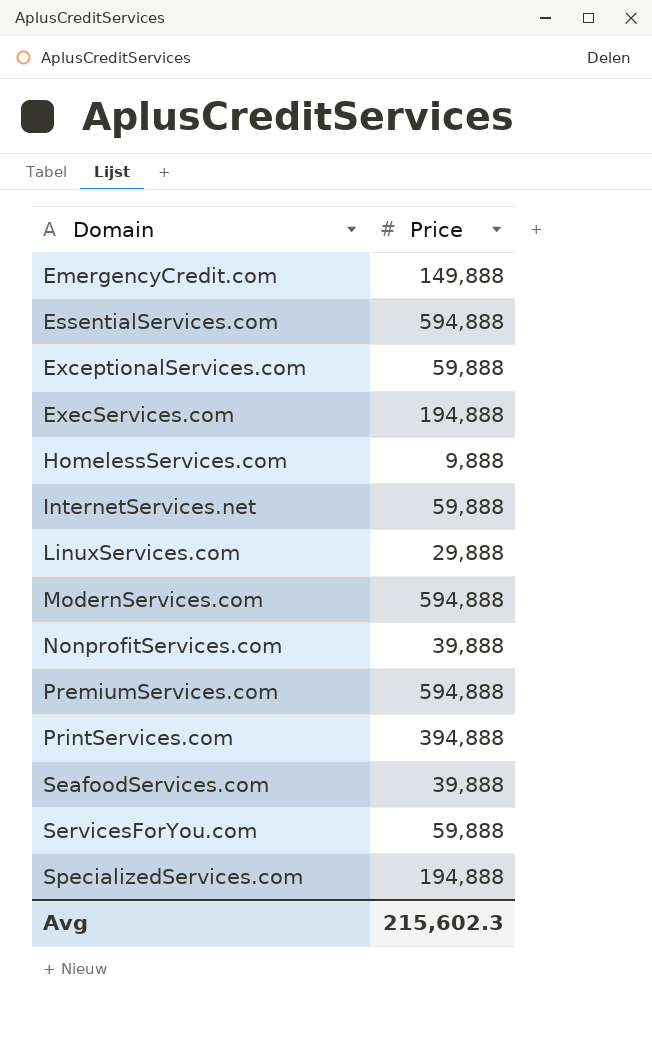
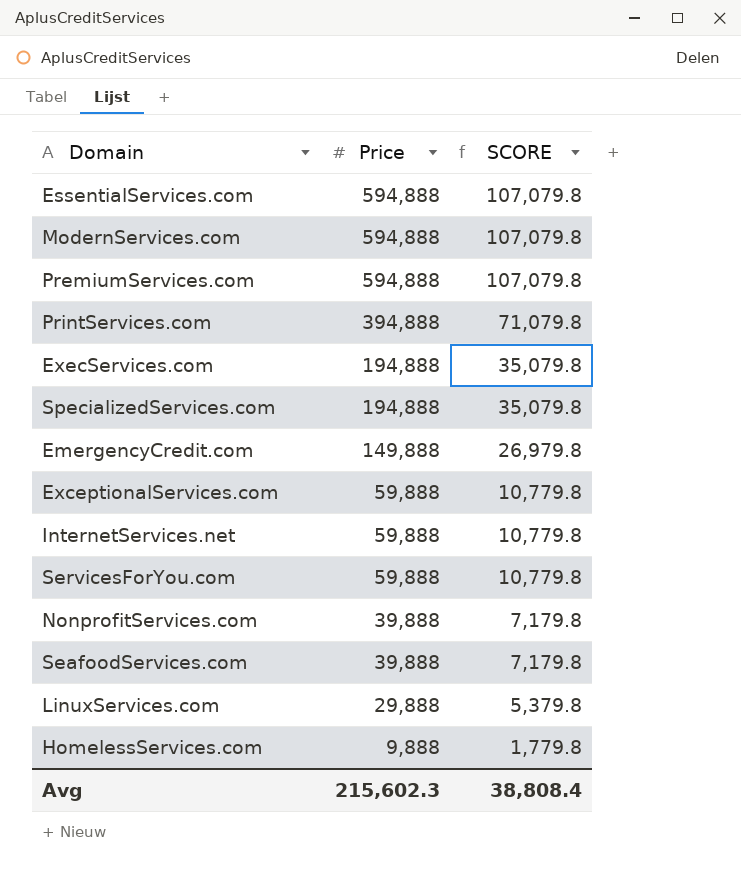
row order: Domain ascending -> Price descending
column SCORE | formula: none -> [Price] * 0.18

